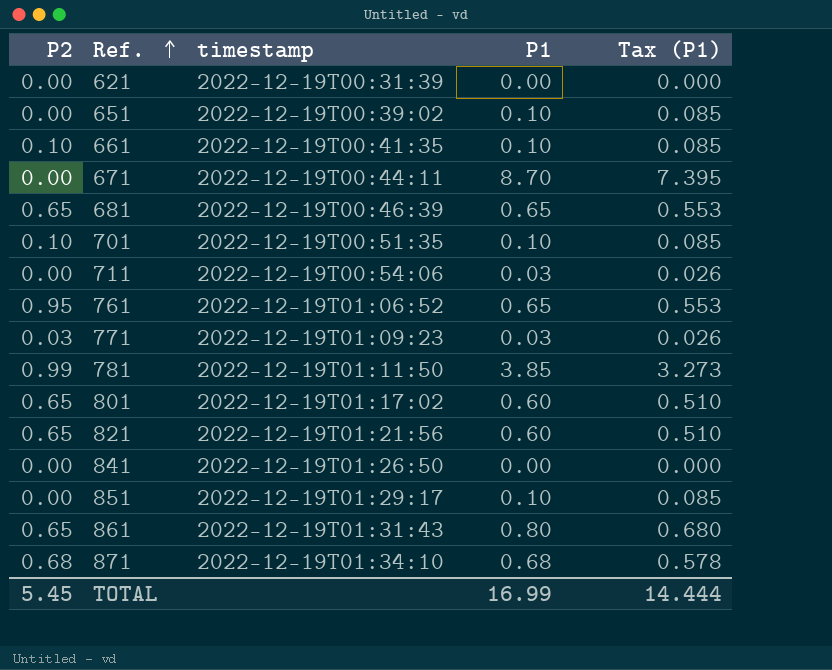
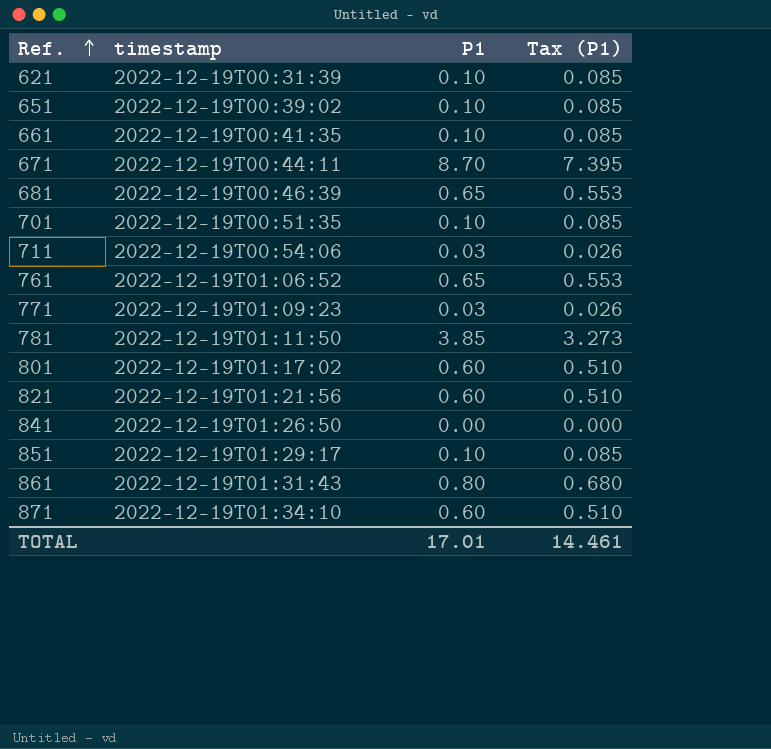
column P2 | position: 1 -> none
621 | P1: 0.00 -> 0.10
621 | Tax (P1): 0.000 -> 0.085
871 | P1: 0.68 -> 0.60
871 | Tax (P1): 0.578 -> 0.510
TOTAL | P1: 16.99 -> 17.01
TOTAL | Tax (P1): 14.444 -> 14.461

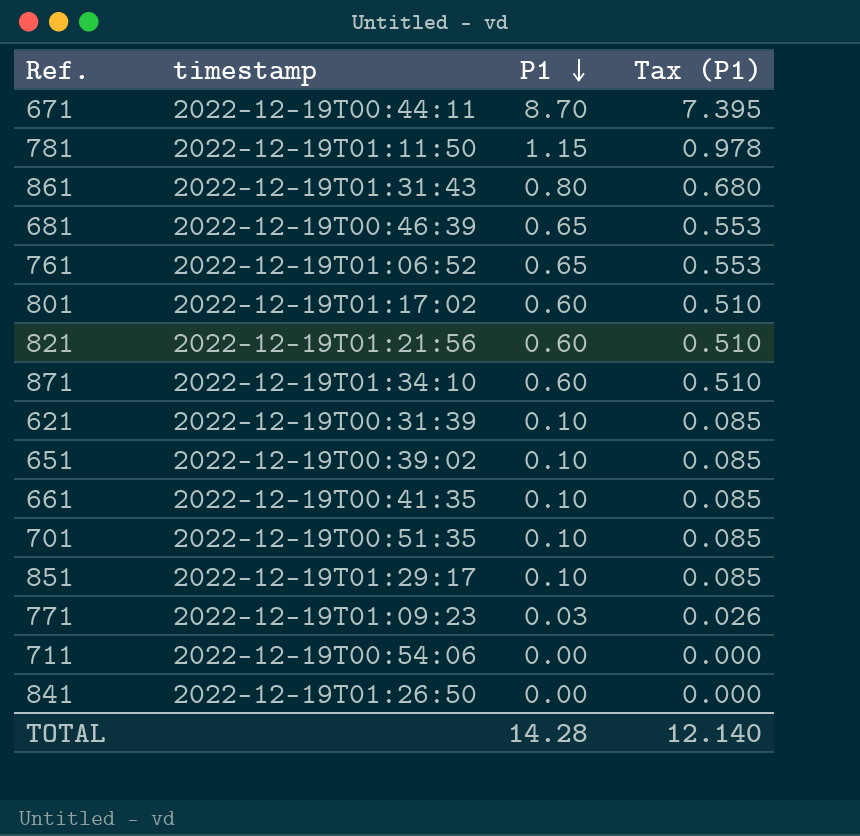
row order: Ref. ascending -> P1 descending
781 | P1: 3.85 -> 1.15
781 | Tax (P1): 3.273 -> 0.978
711 | P1: 0.03 -> 0.00
711 | Tax (P1): 0.026 -> 0.000
TOTAL | P1: 17.01 -> 14.28
TOTAL | Tax (P1): 14.461 -> 12.140

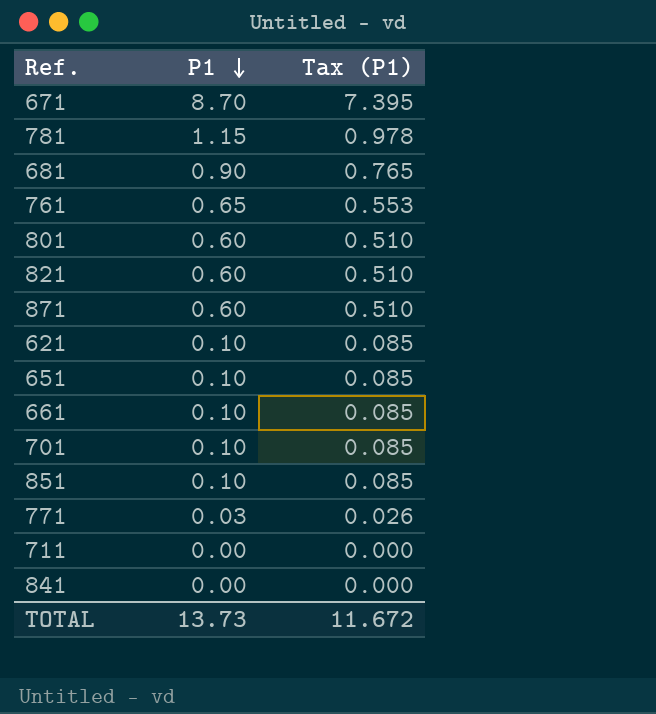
column timestamp | position: 2 -> none
row 861: 2022-12-19T01:31:43 | 0.80 | 0.680 -> none
681 | P1: 0.65 -> 0.90
681 | Tax (P1): 0.553 -> 0.765
TOTAL | P1: 14.28 -> 13.73
TOTAL | Tax (P1): 12.140 -> 11.672

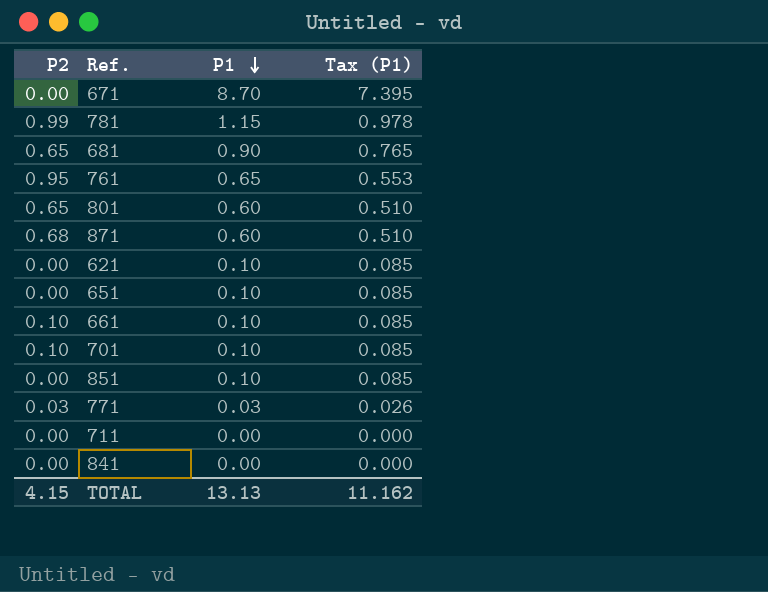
column P2 | position: none -> 1
row 821: 0.60 | 0.510 -> none
TOTAL | P1: 13.73 -> 13.13
TOTAL | Tax (P1): 11.672 -> 11.162

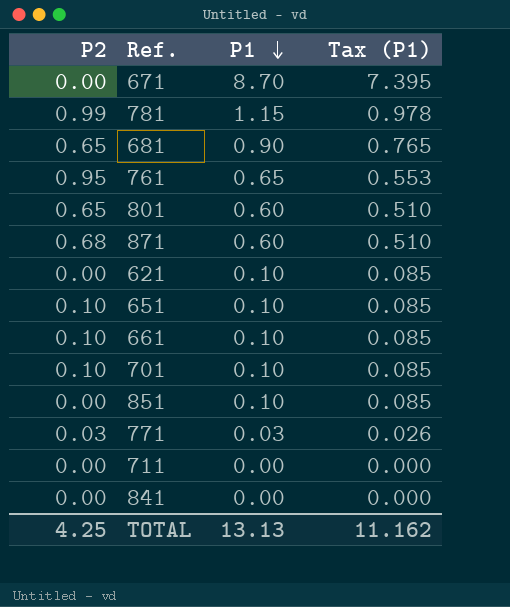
651 | P2: 0.00 -> 0.10
TOTAL | P2: 4.15 -> 4.25

